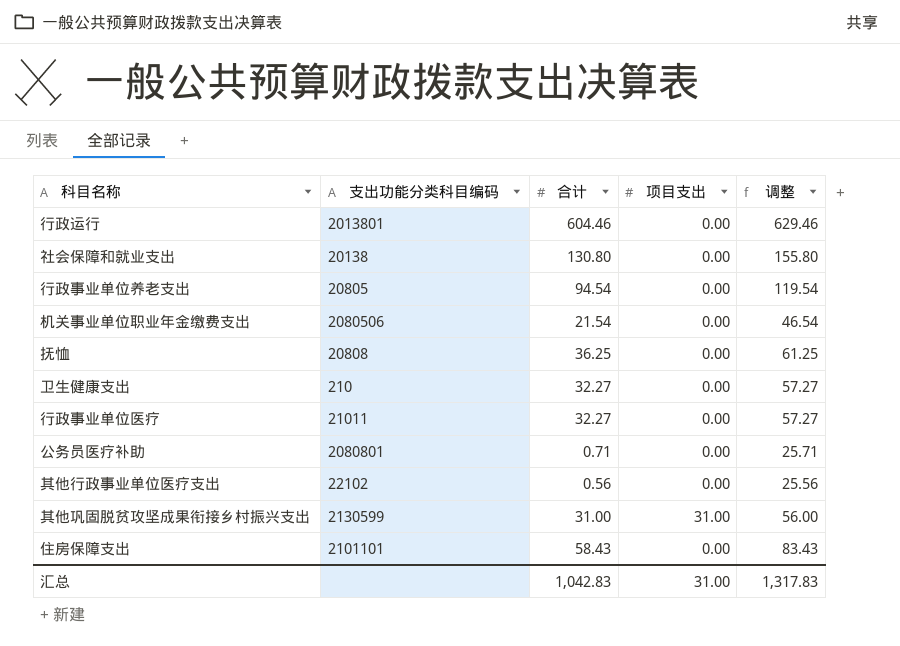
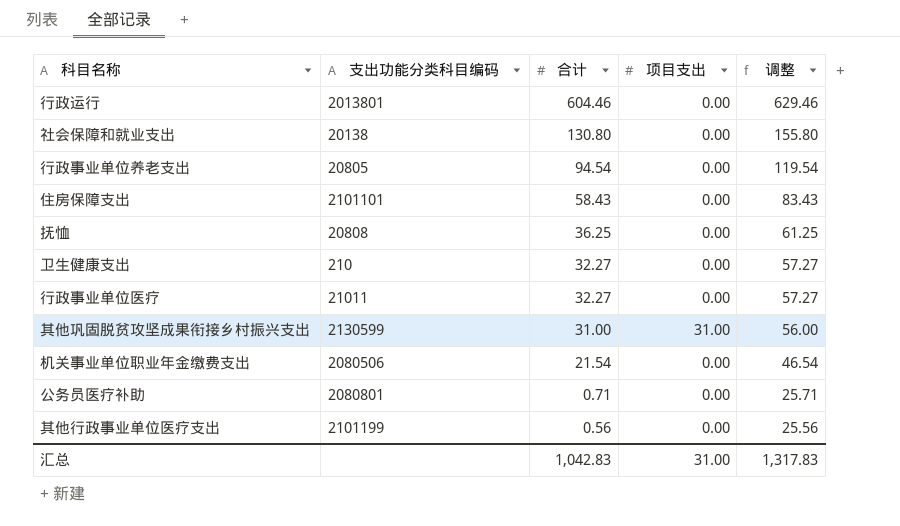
row order: none -> 合计 descending
其他行政事业单位医疗支出 | 支出功能分类科目编码: 22102 -> 2101199

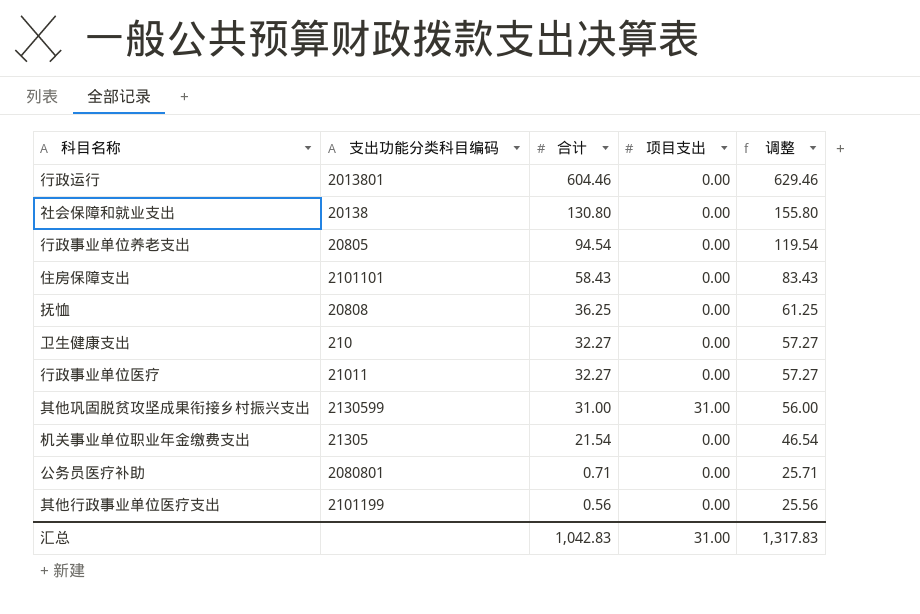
机关事业单位职业年金缴费支出 | 支出功能分类科目编码: 2080506 -> 21305

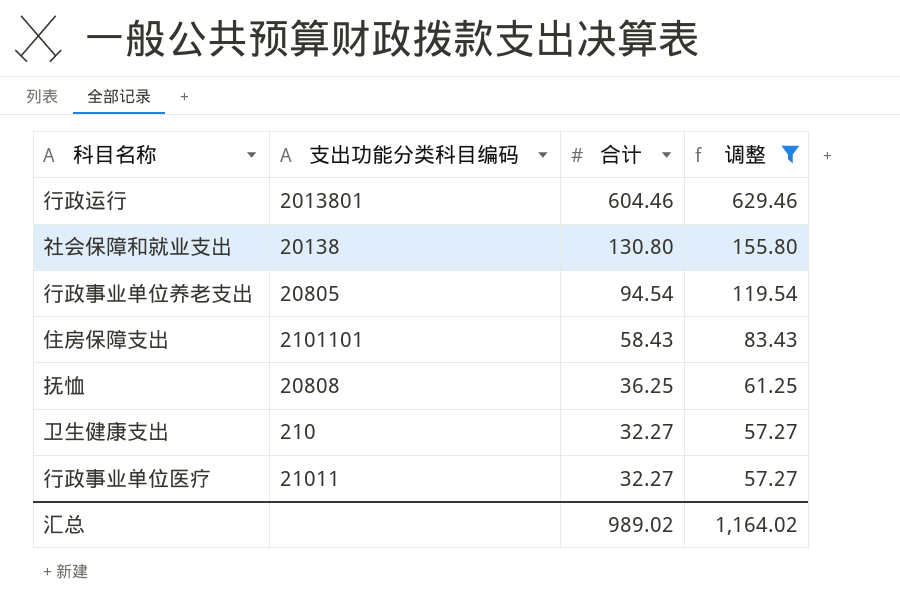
filter: none -> 调整 >= 57.27
column 项目支出 | position: 4 -> none
汇总 | 合计: 1,042.83 -> 989.02
汇总 | 调整: 1,317.83 -> 1,164.02

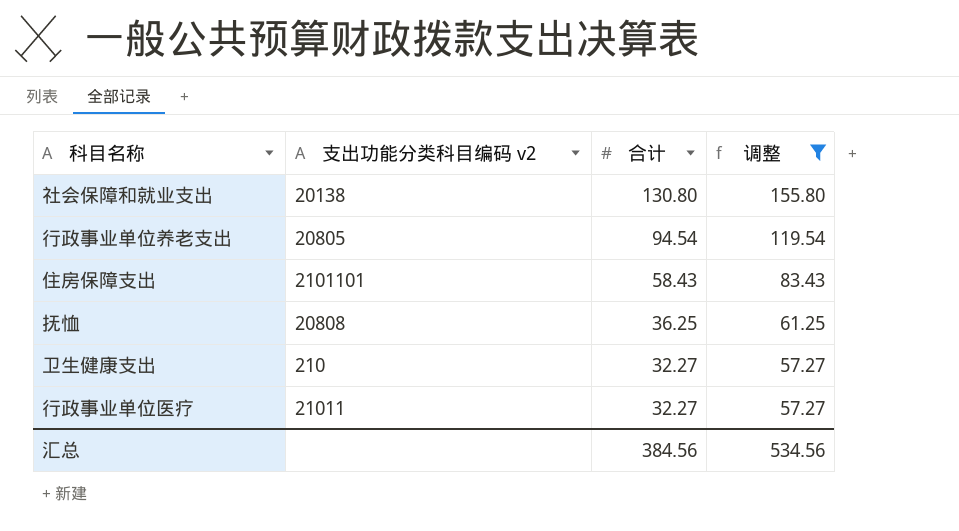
column name: 支出功能分类科目编码 -> 支出功能分类科目编码 v2
row 行政运行: 2013801 | 604.46 | 629.46 -> none
汇总 | 合计: 989.02 -> 384.56
汇总 | 调整: 1,164.02 -> 534.56

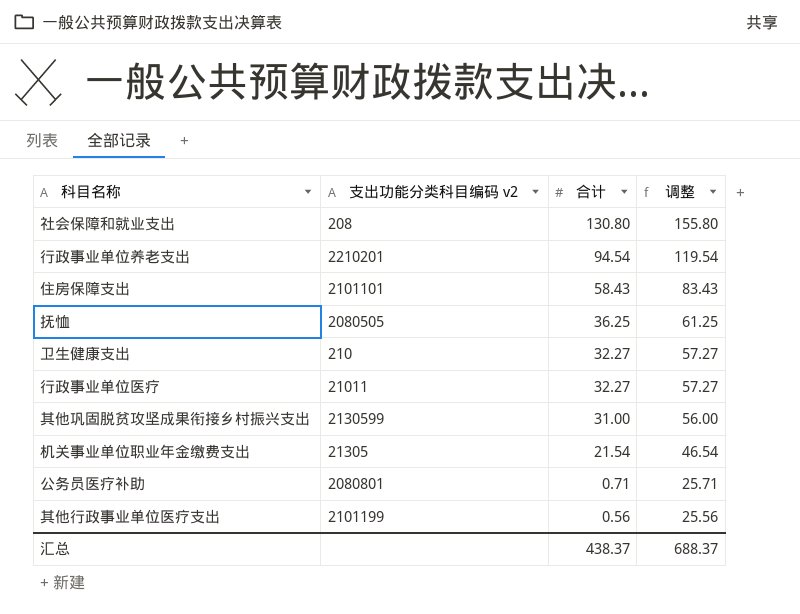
filter: 调整 >= 57.27 -> none
社会保障和就业支出 | 支出功能分类科目编码 v2: 20138 -> 208
行政事业单位养老支出 | 支出功能分类科目编码 v2: 20805 -> 2210201
抚恤 | 支出功能分类科目编码 v2: 20808 -> 2080505
汇总 | 合计: 384.56 -> 438.37
汇总 | 调整: 534.56 -> 688.37

